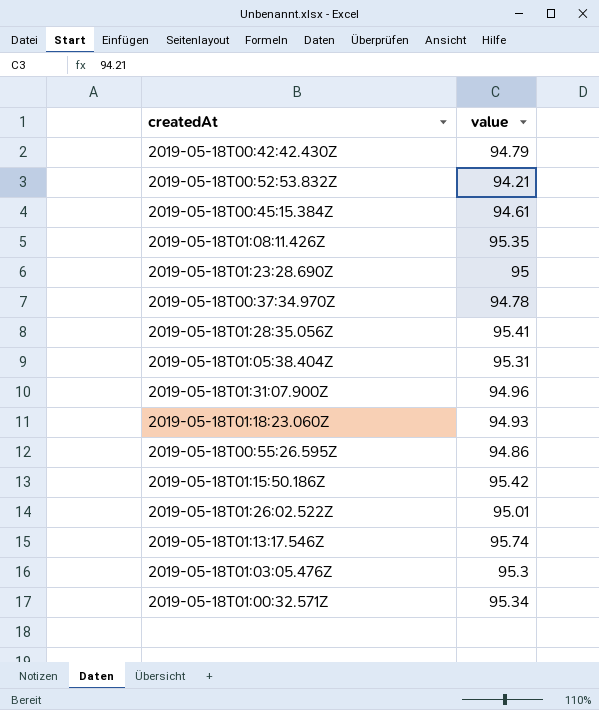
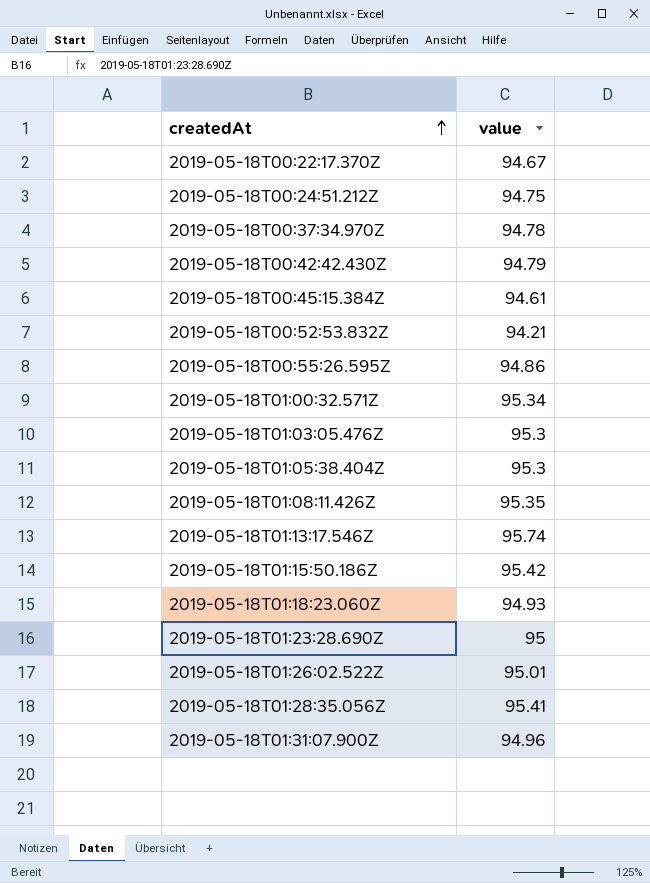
row order: none -> createdAt ascending
row 2019-05-18T00:22:17.370Z: none -> 94.67
row 2019-05-18T00:24:51.212Z: none -> 94.75
2019-05-18T01:05:38.404Z | value: 95.31 -> 95.3

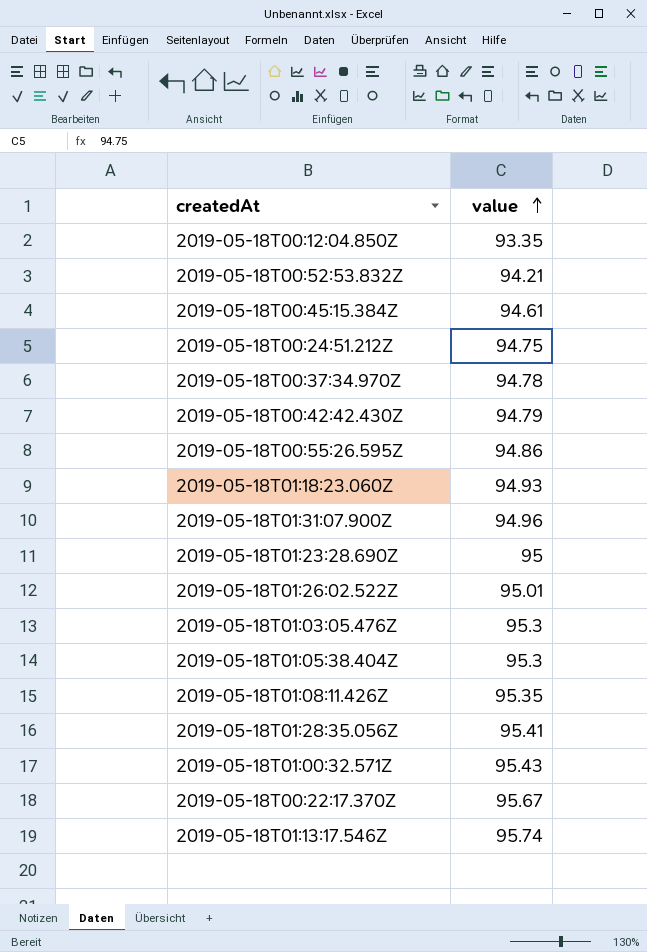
row order: createdAt ascending -> value ascending
row 2019-05-18T01:15:50.186Z: 95.42 -> none
row 2019-05-18T00:12:04.850Z: none -> 93.35
2019-05-18T01:00:32.571Z | value: 95.34 -> 95.43
2019-05-18T00:22:17.370Z | value: 94.67 -> 95.67

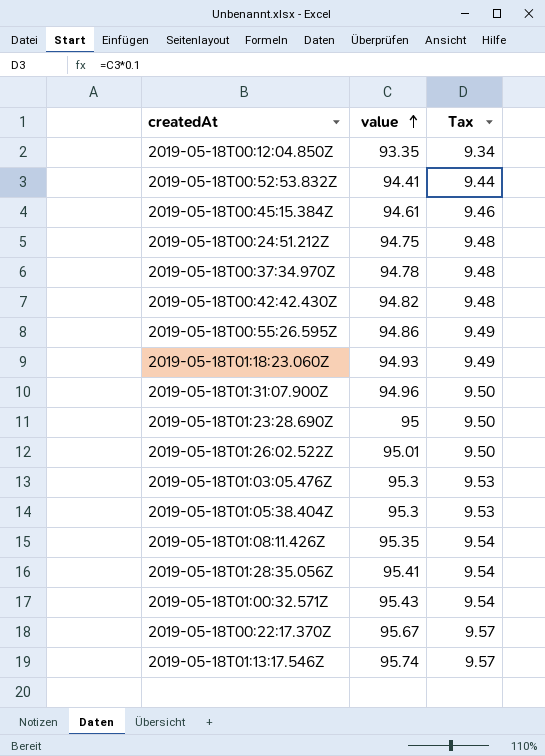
column Tax | formula: none -> [value] * 0.1
2019-05-18T00:52:53.832Z | value: 94.21 -> 94.41
2019-05-18T00:42:42.430Z | value: 94.79 -> 94.82

